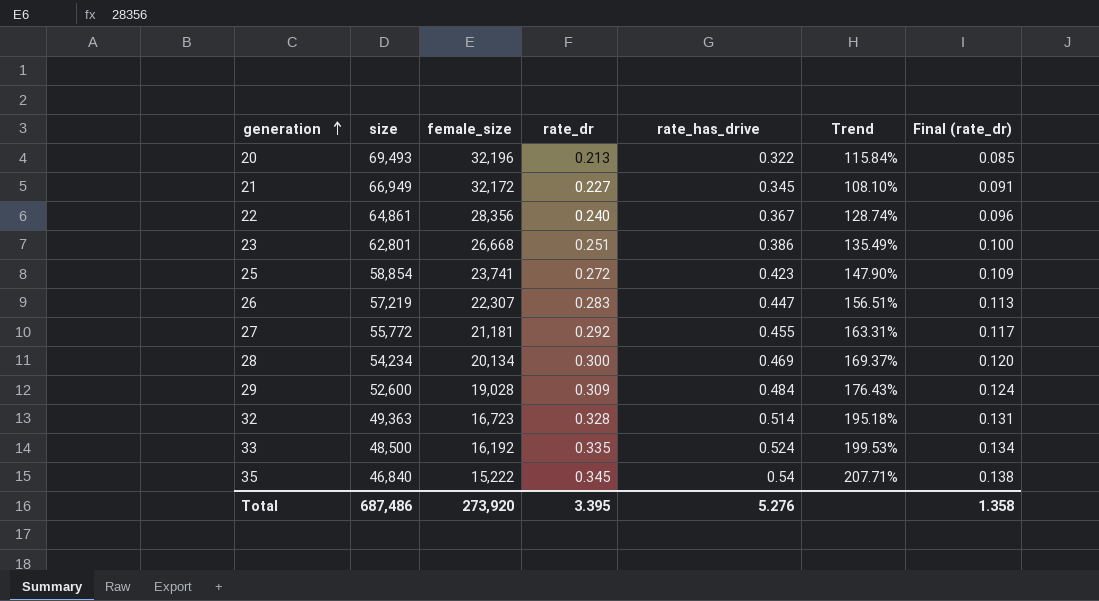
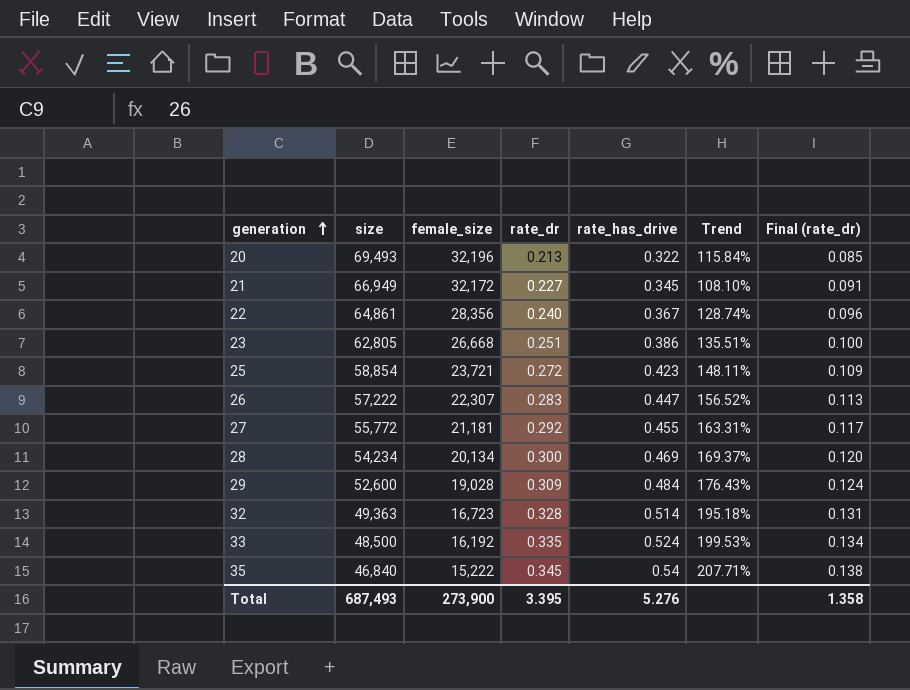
23 | size: 62,801 -> 62,805
23 | Trend: 135.49% -> 135.51%
25 | female_size: 23,741 -> 23,721
25 | Trend: 147.90% -> 148.11%
26 | size: 57,219 -> 57,222
26 | Trend: 156.51% -> 156.52%
Total | size: 687,486 -> 687,493
Total | female_size: 273,920 -> 273,900

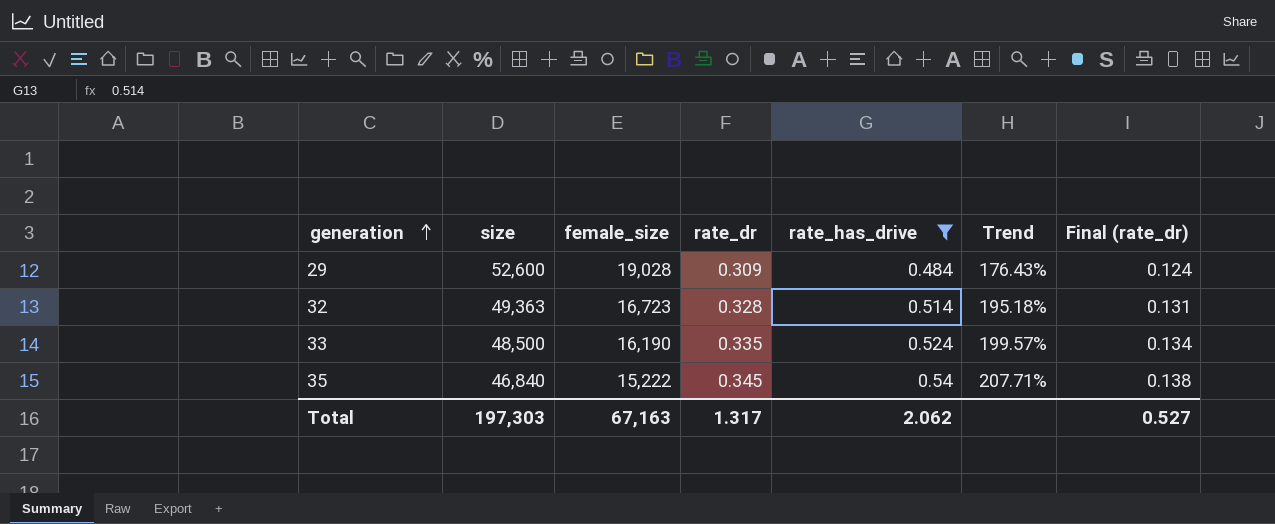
filter: none -> rate_has_drive >= 0.484
33 | female_size: 16,192 -> 16,190
33 | Trend: 199.53% -> 199.57%
Total | size: 687,493 -> 197,303
Total | female_size: 273,900 -> 67,163
Total | rate_dr: 3.395 -> 1.317
Total | rate_has_drive: 5.276 -> 2.062
Total | Final (rate_dr): 1.358 -> 0.527

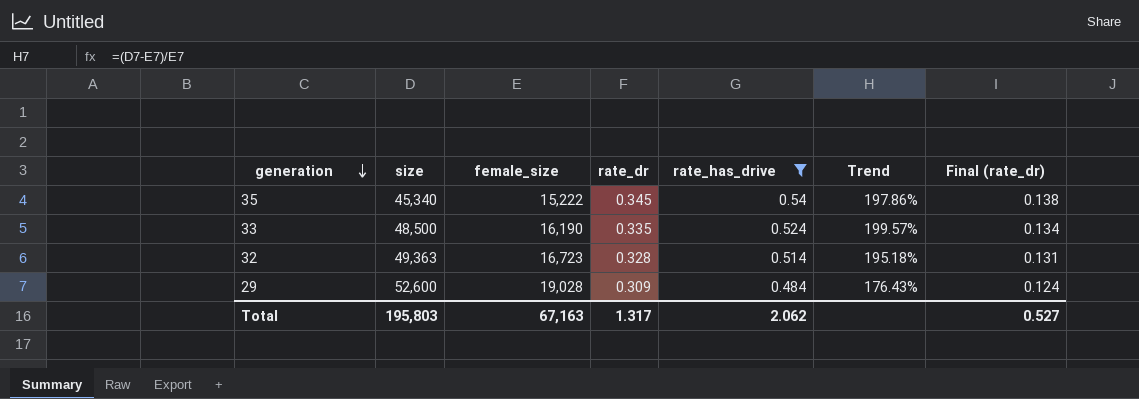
row order: generation ascending -> generation descending
35 | size: 46,840 -> 45,340
35 | Trend: 207.71% -> 197.86%
Total | size: 197,303 -> 195,803

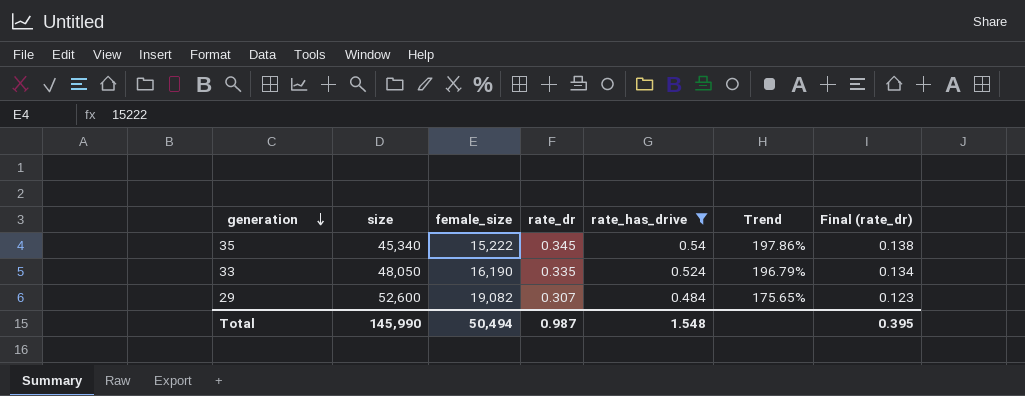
row 32: 49,363 | 16,723 | 0.328 | 0.514 | 195.18% | 0.131 -> none
33 | size: 48,500 -> 48,050
33 | Trend: 199.57% -> 196.79%
29 | female_size: 19,028 -> 19,082
29 | rate_dr: 0.309 -> 0.307
29 | Trend: 176.43% -> 175.65%
29 | Final (rate_dr): 0.124 -> 0.123
Total | size: 195,803 -> 145,990
Total | female_size: 67,163 -> 50,494
Total | rate_dr: 1.317 -> 0.987
Total | rate_has_drive: 2.062 -> 1.548
Total | Final (rate_dr): 0.527 -> 0.395

